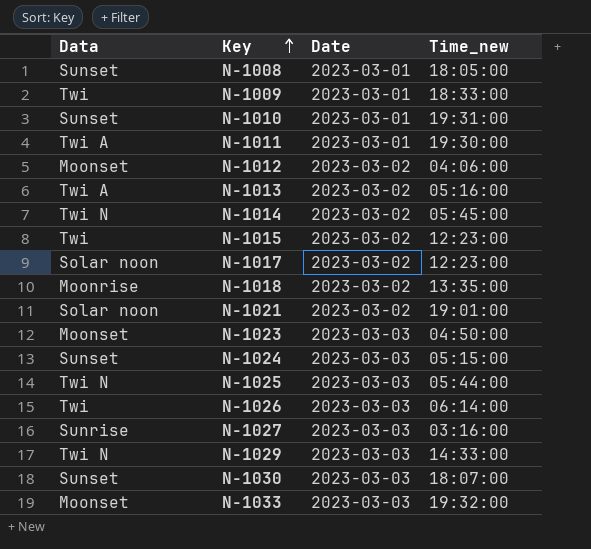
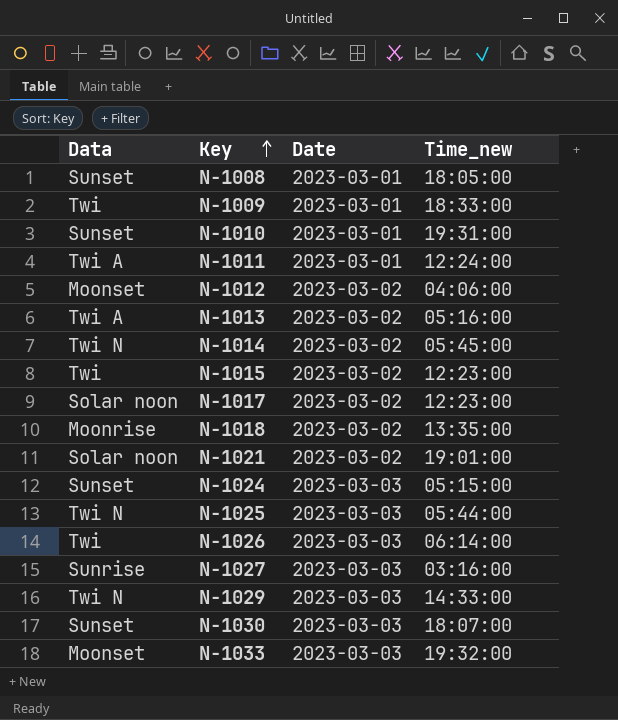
row N-1023: Moonset | 2023-03-03 | 04:50:00 -> none
N-1011 | Time_new: 19:30:00 -> 12:24:00

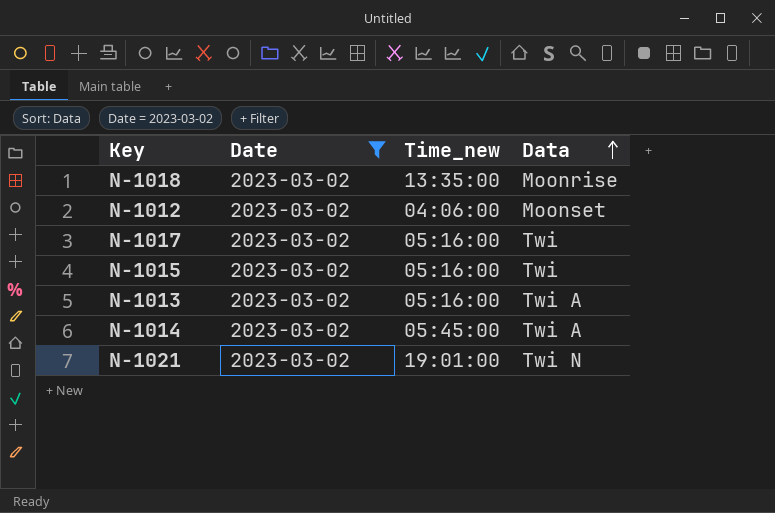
filter: none -> Date = 2023-03-02
row order: Key ascending -> Data ascending
column Data | position: 1 -> 4
N-1017 | Time_new: 12:23:00 -> 05:16:00
N-1017 | Data: Solar noon -> Twi
N-1015 | Time_new: 12:23:00 -> 05:16:00
N-1014 | Data: Twi N -> Twi A
N-1021 | Data: Solar noon -> Twi N

